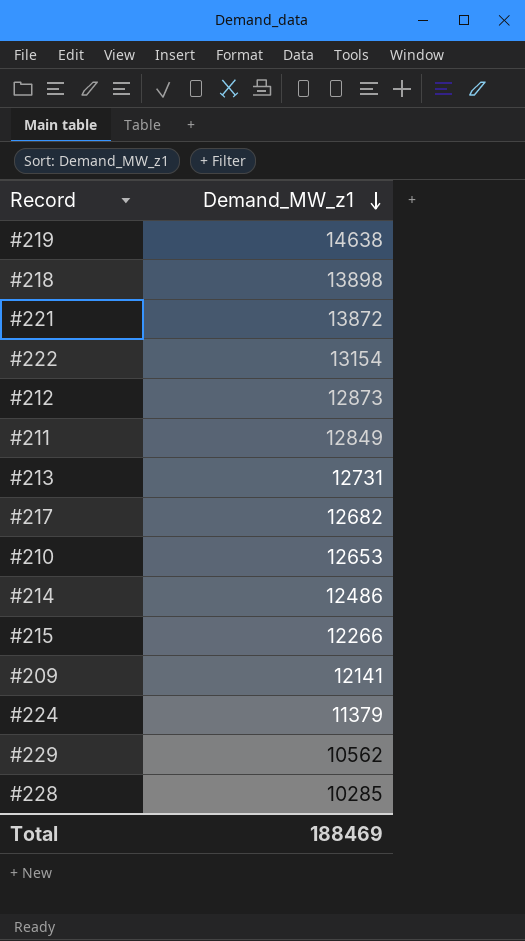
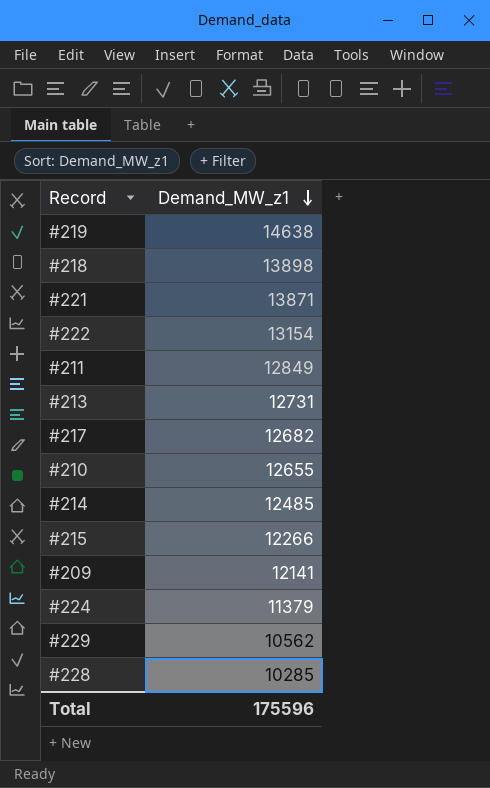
row #212: 12873 -> none
#221 | Demand_MW_z1: 13872 -> 13871
#210 | Demand_MW_z1: 12653 -> 12655
#214 | Demand_MW_z1: 12486 -> 12485
Total | Demand_MW_z1: 188469 -> 175596

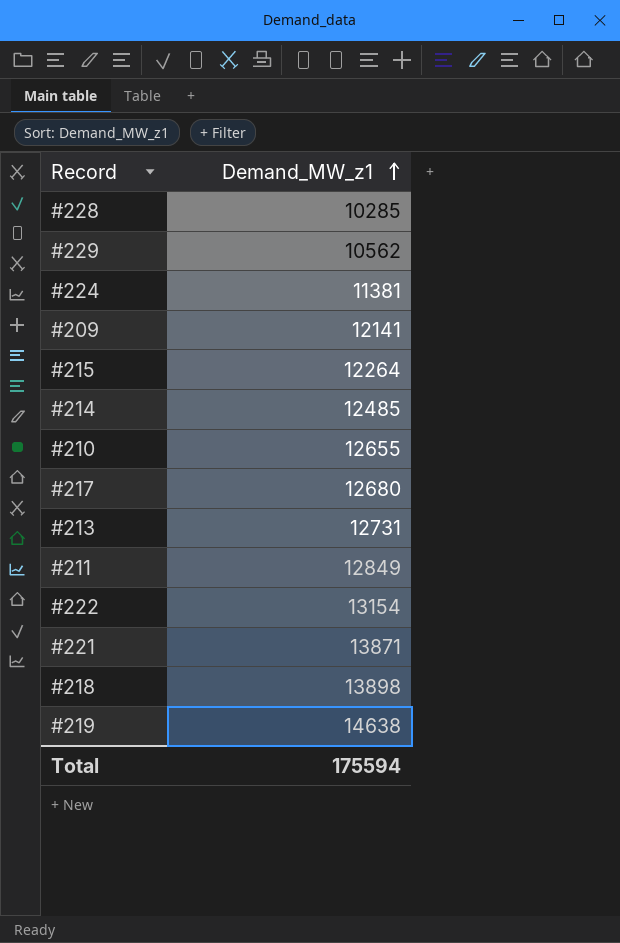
row order: Demand_MW_z1 descending -> Demand_MW_z1 ascending
#224 | Demand_MW_z1: 11379 -> 11381
#215 | Demand_MW_z1: 12266 -> 12264
#217 | Demand_MW_z1: 12682 -> 12680
Total | Demand_MW_z1: 175596 -> 175594

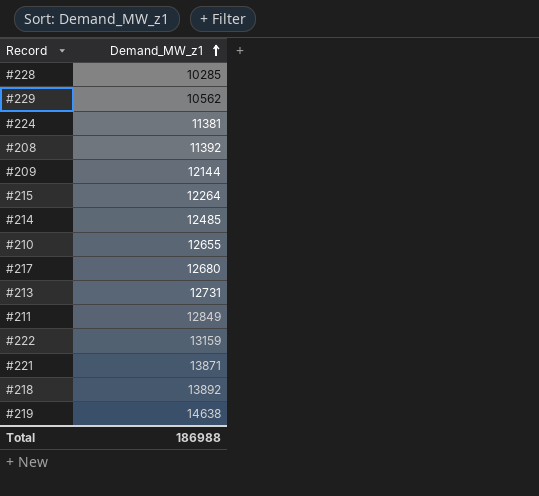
row #208: none -> 11392
#209 | Demand_MW_z1: 12141 -> 12144
#222 | Demand_MW_z1: 13154 -> 13159
#218 | Demand_MW_z1: 13898 -> 13892
Total | Demand_MW_z1: 175594 -> 186988

